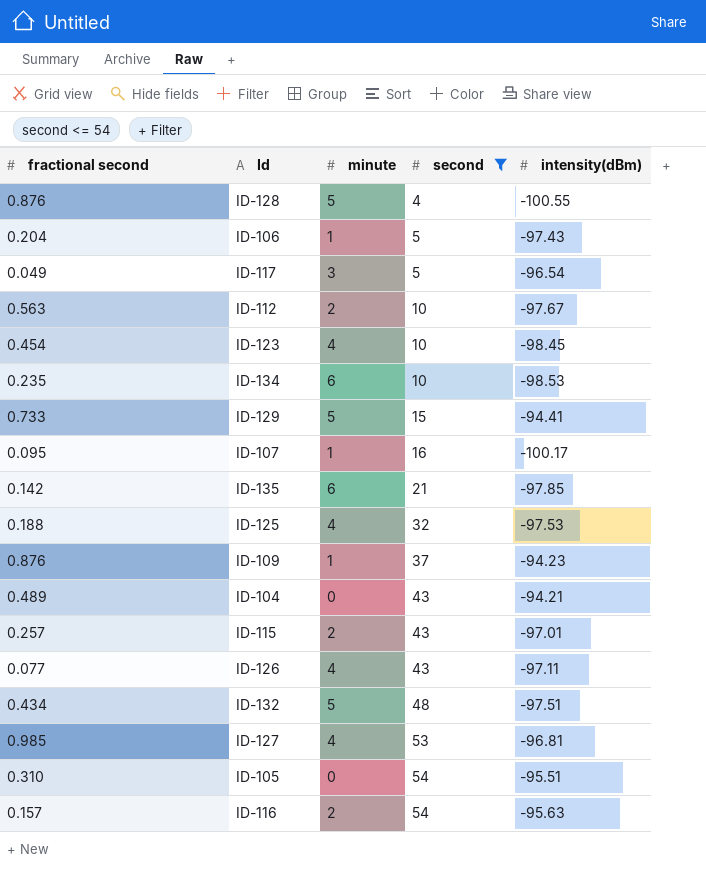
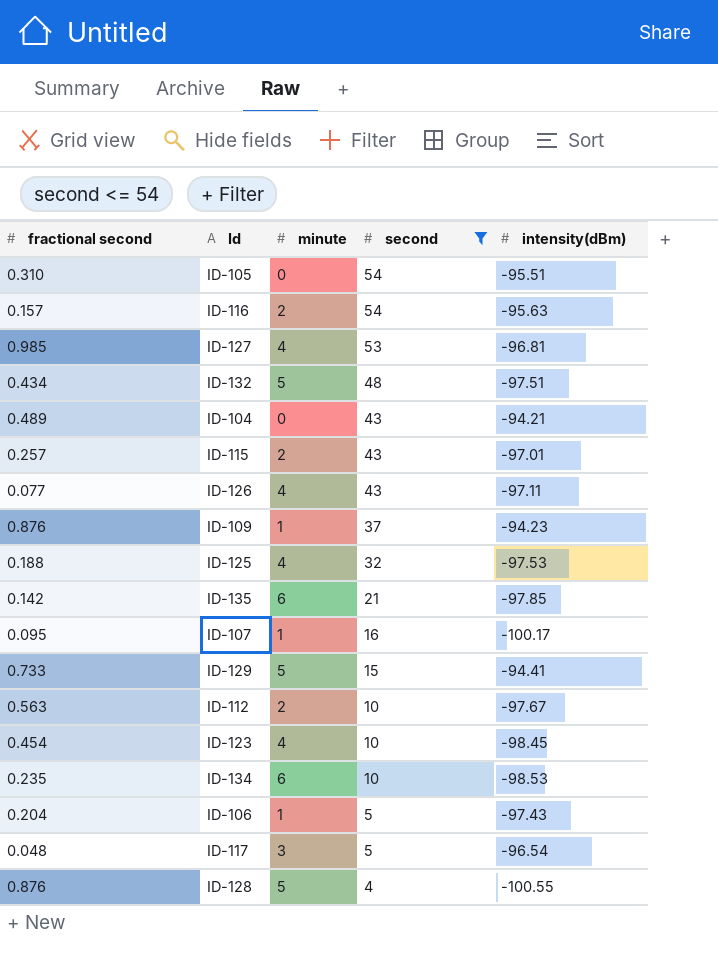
row order: second ascending -> second descending
ID-117 | fractional second: 0.049 -> 0.048

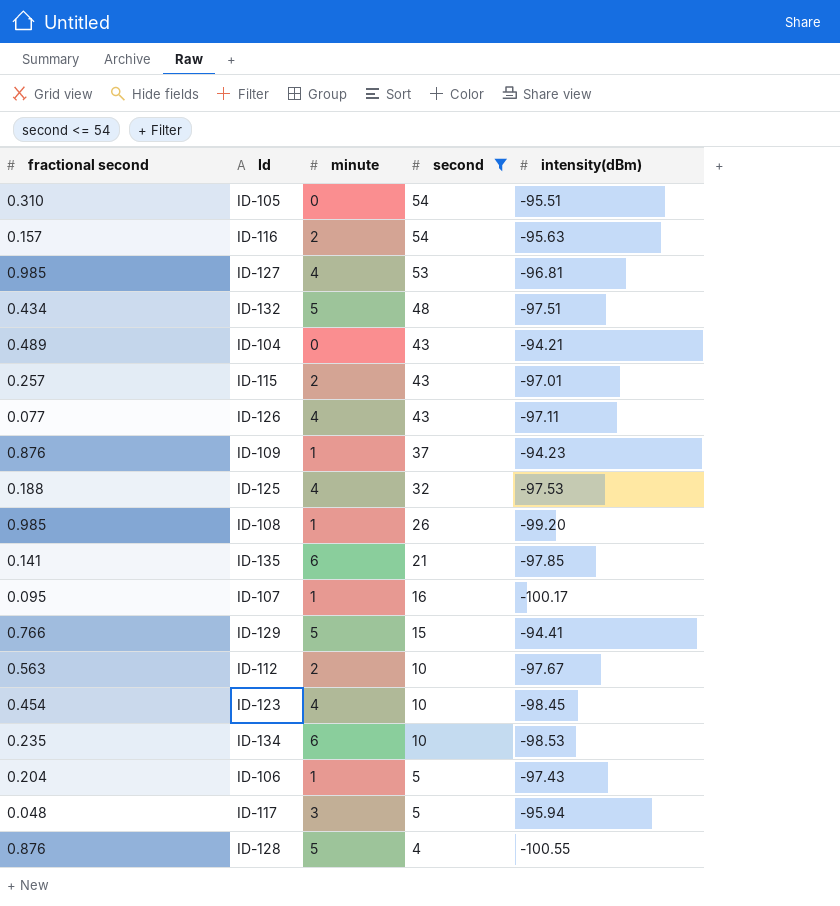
row ID-108: none -> 0.985 | 1 | 26 | -99.20
ID-135 | fractional second: 0.142 -> 0.141
ID-129 | fractional second: 0.733 -> 0.766
ID-117 | intensity(dBm): -96.54 -> -95.94

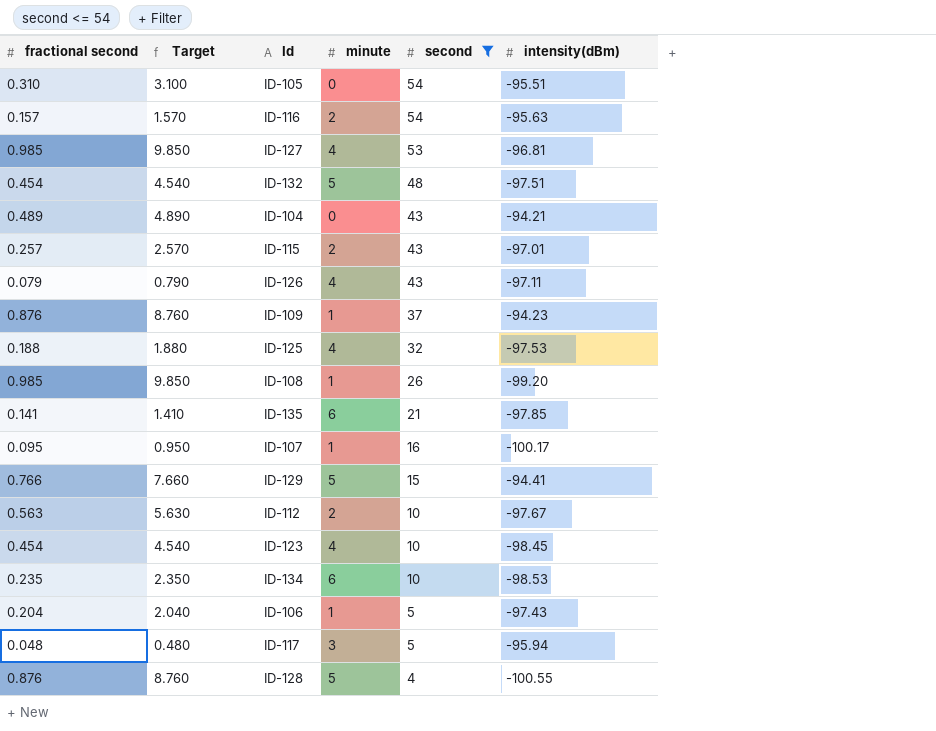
column Target | formula: none -> [fractional second] * 10
ID-132 | fractional second: 0.434 -> 0.454
ID-126 | fractional second: 0.077 -> 0.079

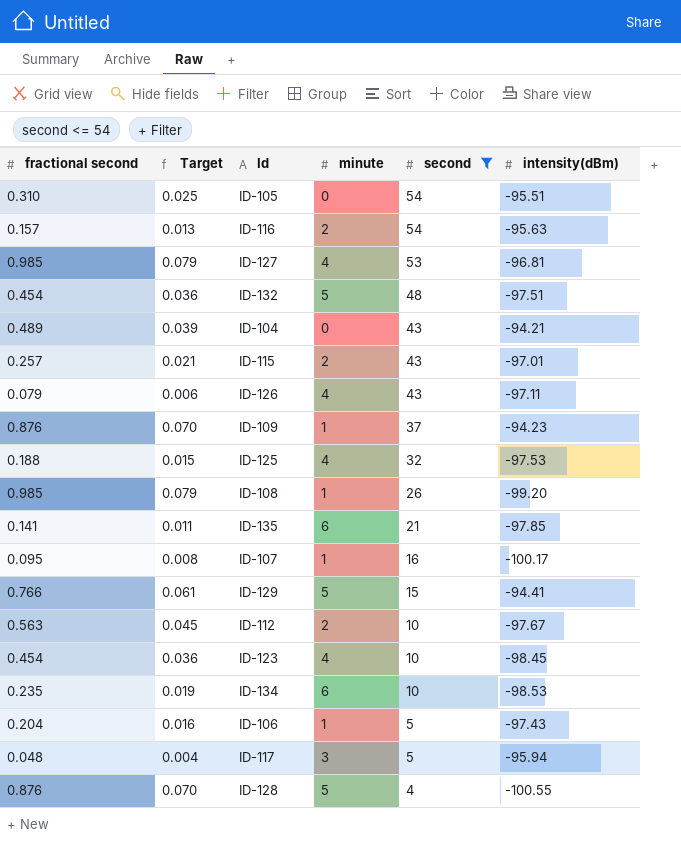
column Target | formula: [fractional second] * 10 -> [fractional second] * 0.08

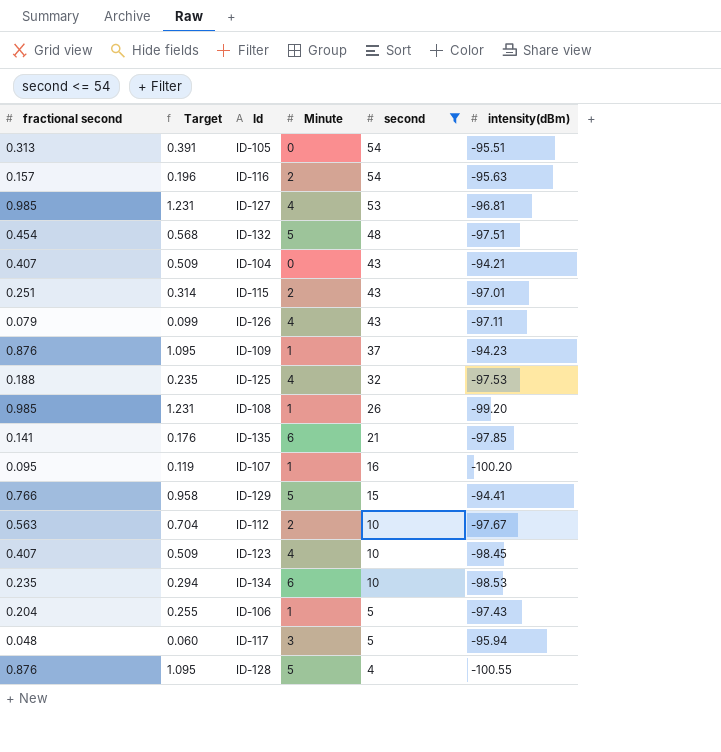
column Target | formula: [fractional second] * 0.08 -> [fractional second] * 1.25
column name: minute -> Minute
ID-105 | fractional second: 0.310 -> 0.313
ID-104 | fractional second: 0.489 -> 0.407
ID-115 | fractional second: 0.257 -> 0.251
ID-107 | intensity(dBm): -100.17 -> -100.20
ID-123 | fractional second: 0.454 -> 0.407

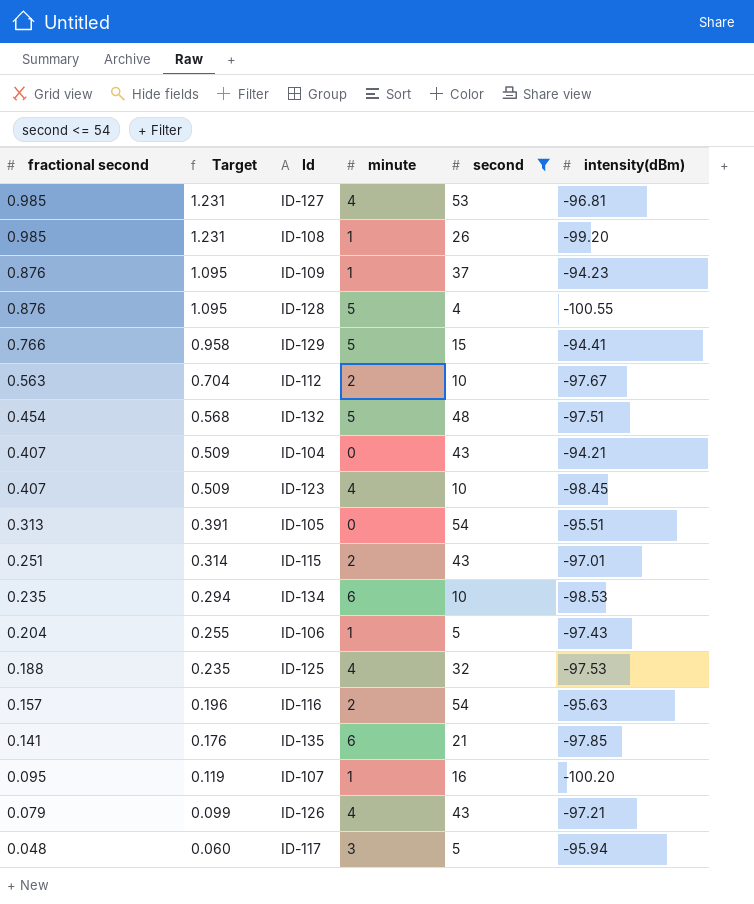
row order: second descending -> fractional second descending
column name: Minute -> minute
ID-126 | intensity(dBm): -97.11 -> -97.21

